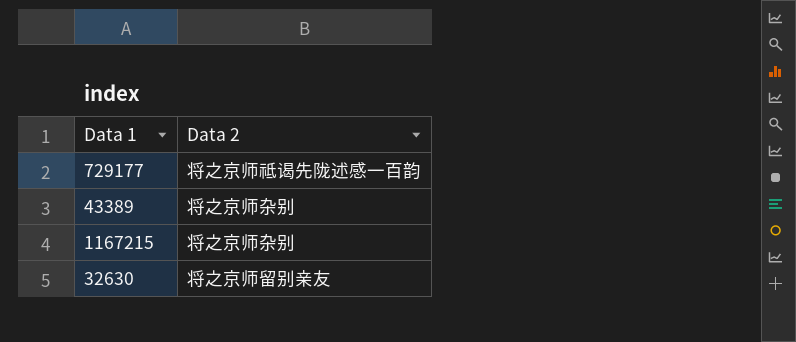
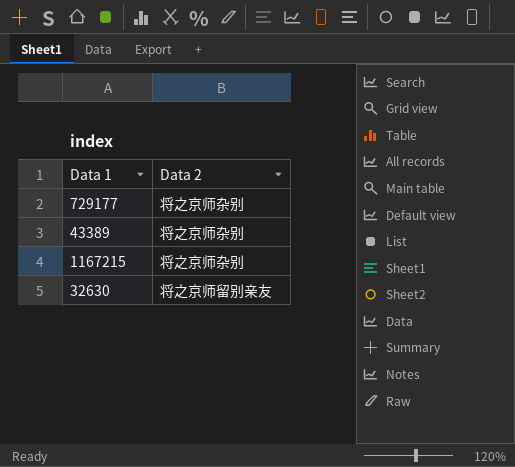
729177 | Data 2: 将之京师祗谒先陇述感一百韵 -> 将之京师杂别

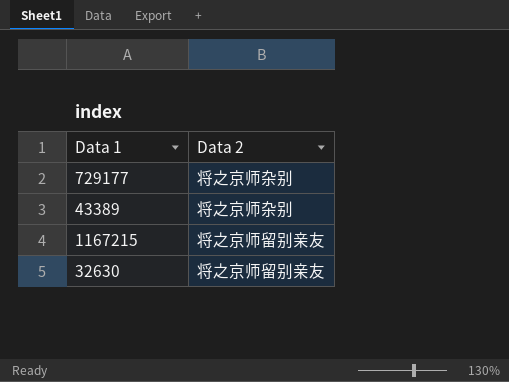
1167215 | Data 2: 将之京师杂别 -> 将之京师留别亲友

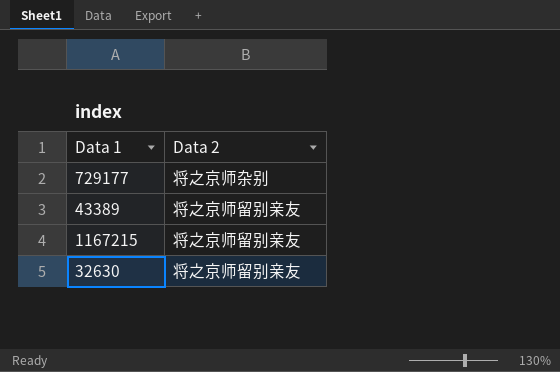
43389 | Data 2: 将之京师杂别 -> 将之京师留别亲友

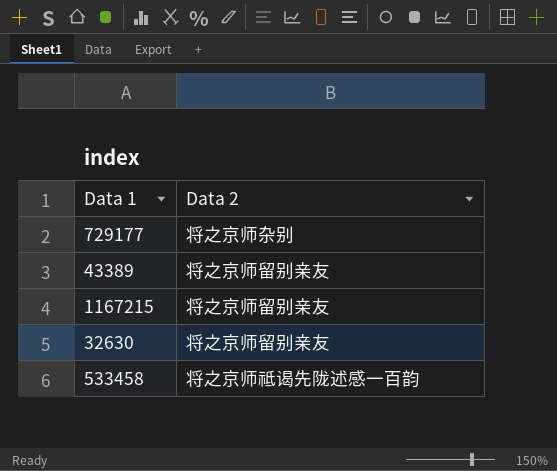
row 533458: none -> 将之京师祗谒先陇述感一百韵

